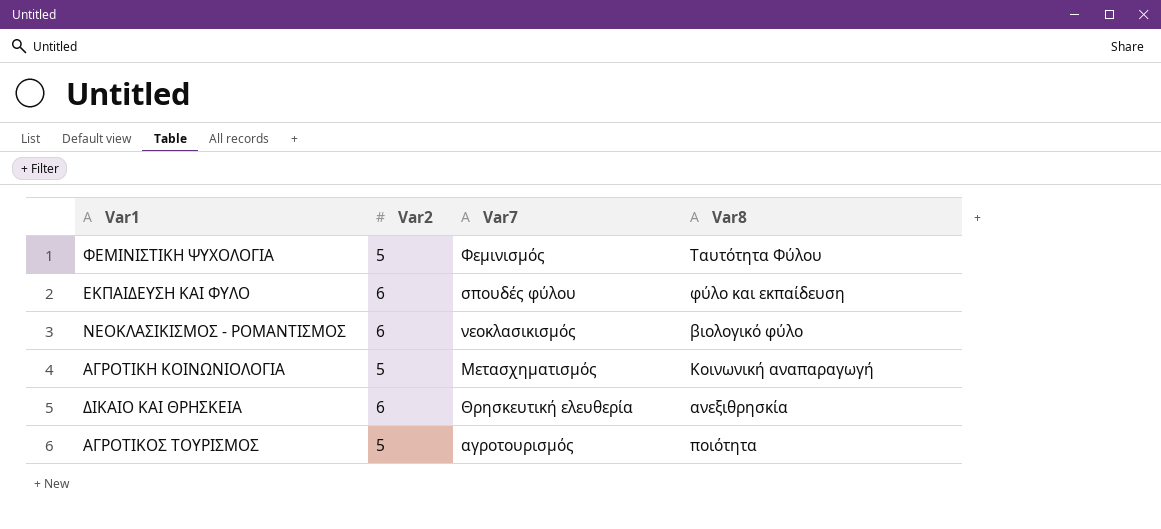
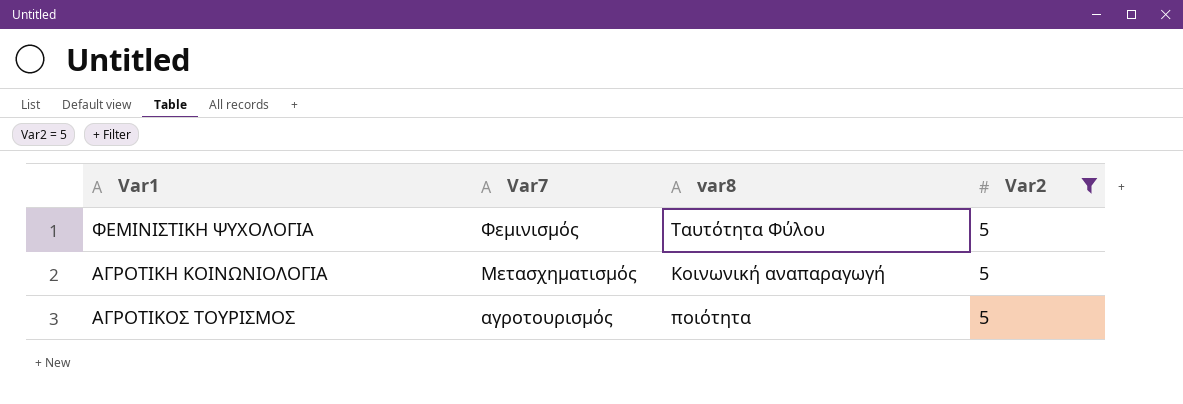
filter: none -> Var2 = 5
column name: Var8 -> var8
column Var2 | position: 2 -> 4

